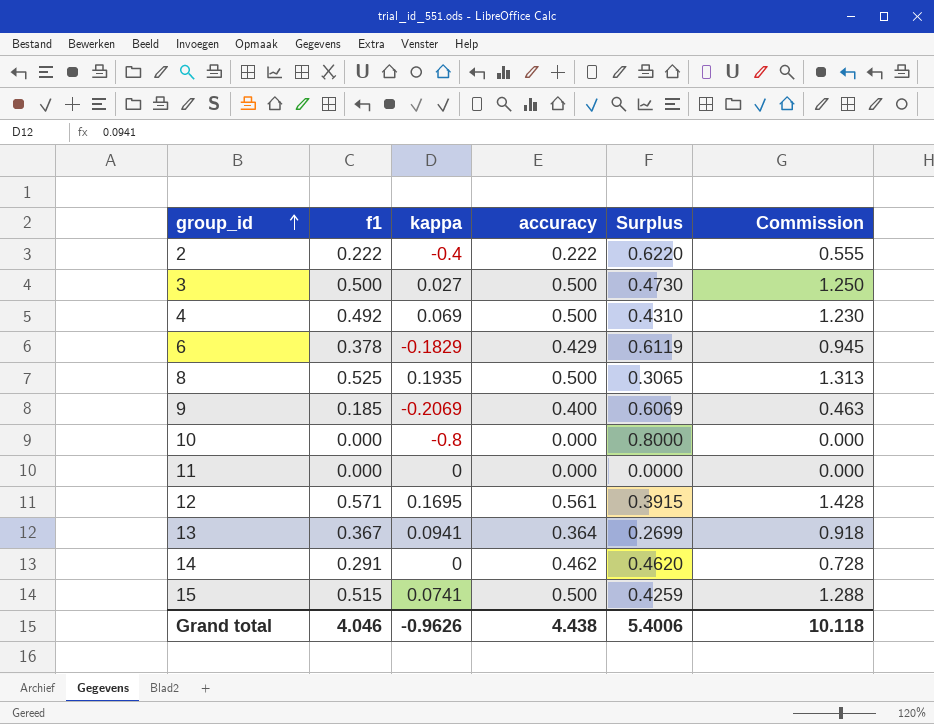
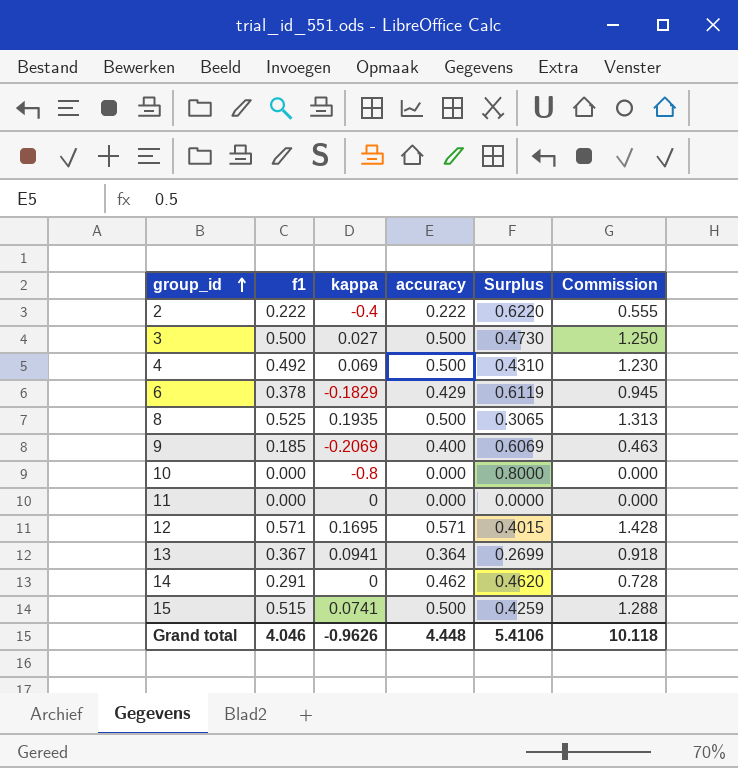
12 | accuracy: 0.561 -> 0.571
12 | Surplus: 0.3915 -> 0.4015
Grand total | accuracy: 4.438 -> 4.448
Grand total | Surplus: 5.4006 -> 5.4106

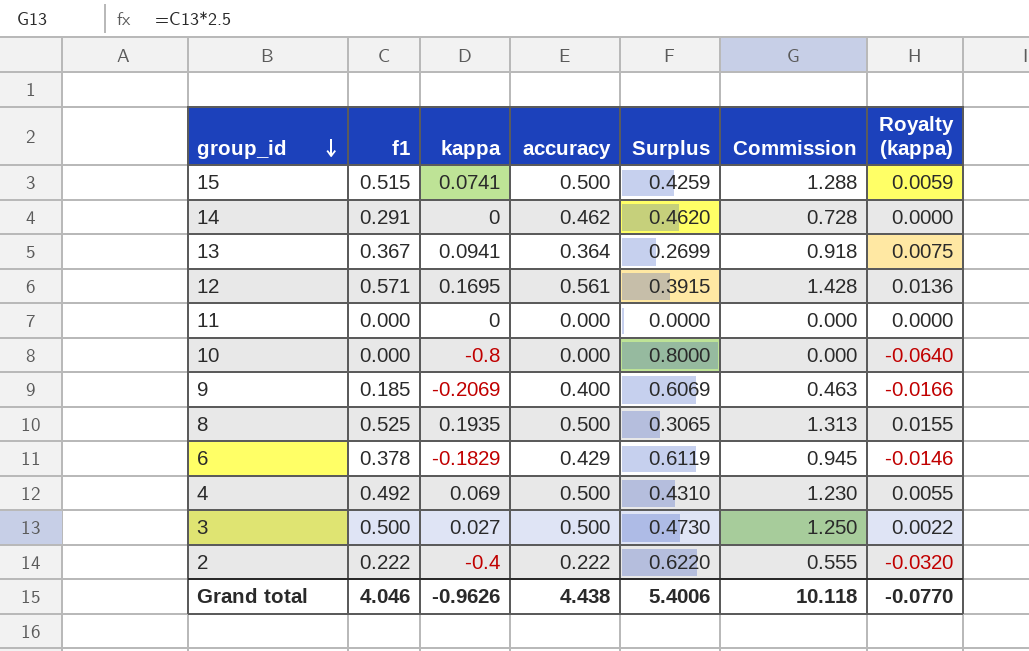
row order: group_id ascending -> group_id descending
column Royalty (kappa) | formula: none -> [kappa] * 0.08
12 | accuracy: 0.571 -> 0.561
12 | Surplus: 0.4015 -> 0.3915
Grand total | accuracy: 4.448 -> 4.438
Grand total | Surplus: 5.4106 -> 5.4006

